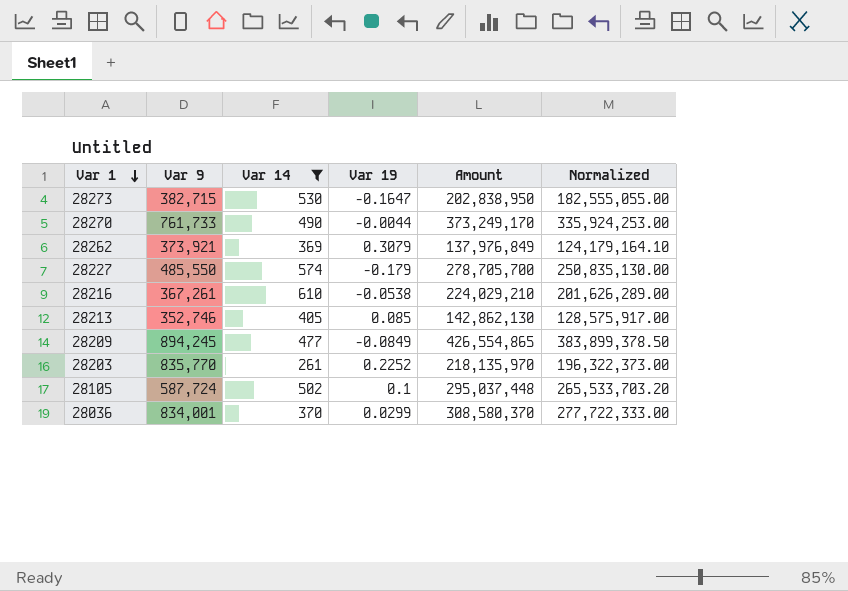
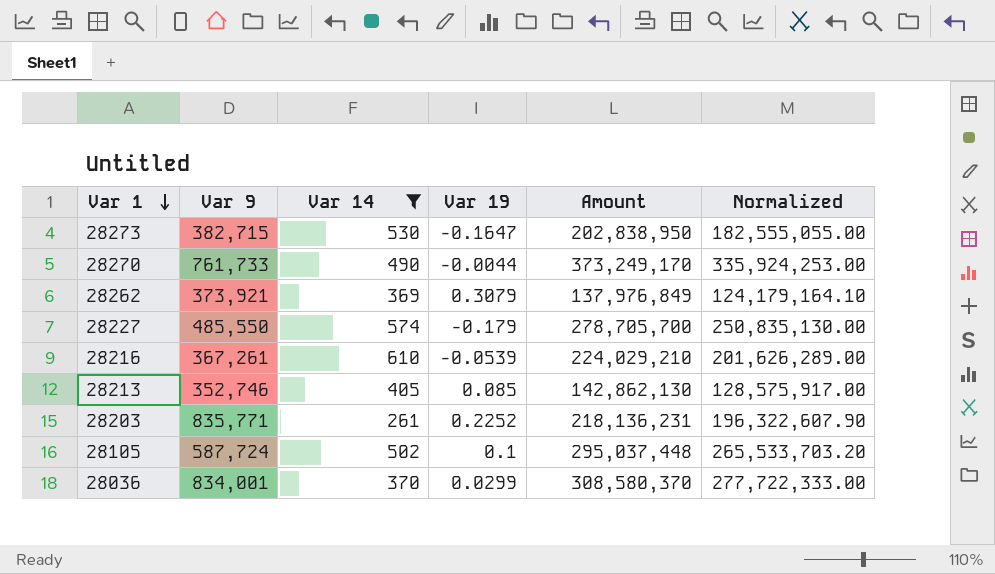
row 28209: 894,245 | 477 | -0.0849 | 426,554,865 | 383,899,378.50 -> none
28216 | Var 19: -0.0538 -> -0.0539
28203 | Var 9: 835,770 -> 835,771
28203 | Amount: 218,135,970 -> 218,136,231
28203 | Normalized: 196,322,373.00 -> 196,322,607.90

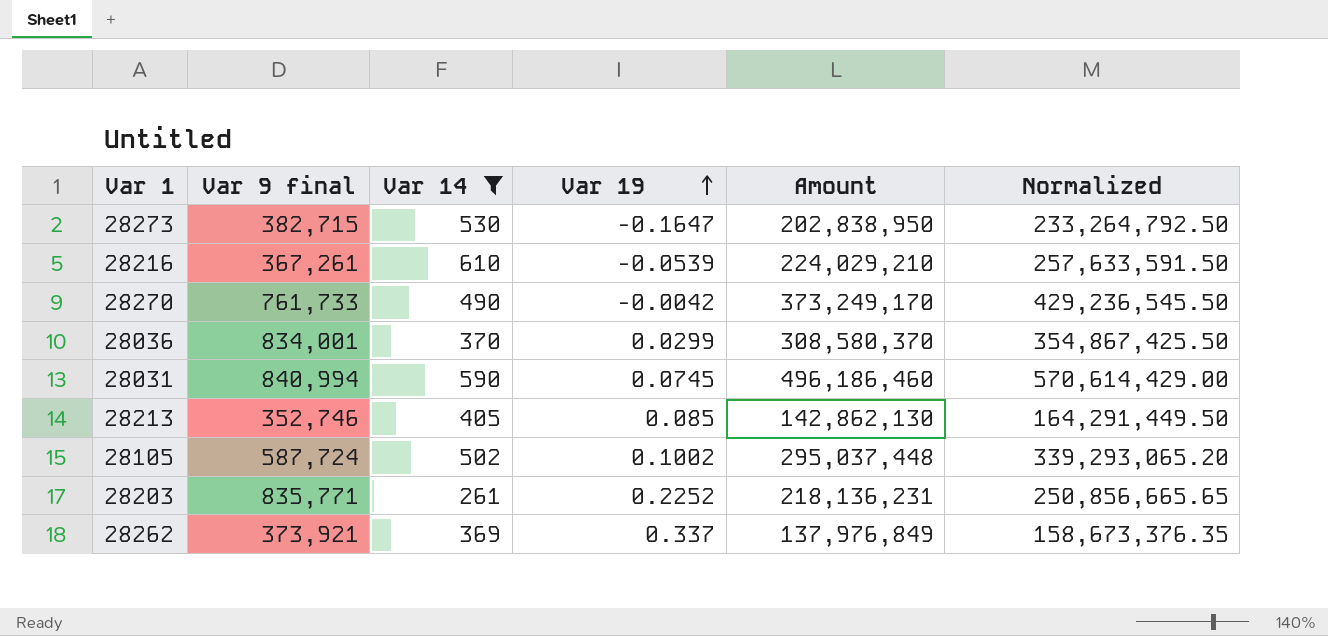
row order: Var 1 descending -> Var 19 ascending
column name: Var 9 -> Var 9 final
column Normalized | formula: [Amount] * 0.9 -> [Amount] * 1.15
row 28227: 485,550 | 574 | -0.179 | 278,705,700 | 250,835,130.00 -> none
28270 | Var 19: -0.0044 -> -0.0042
row 28031: none -> 840,994 | 590 | 0.0745 | 496,186,460 | 570,614,429.00
28105 | Var 19: 0.1 -> 0.1002
28262 | Var 19: 0.3079 -> 0.337

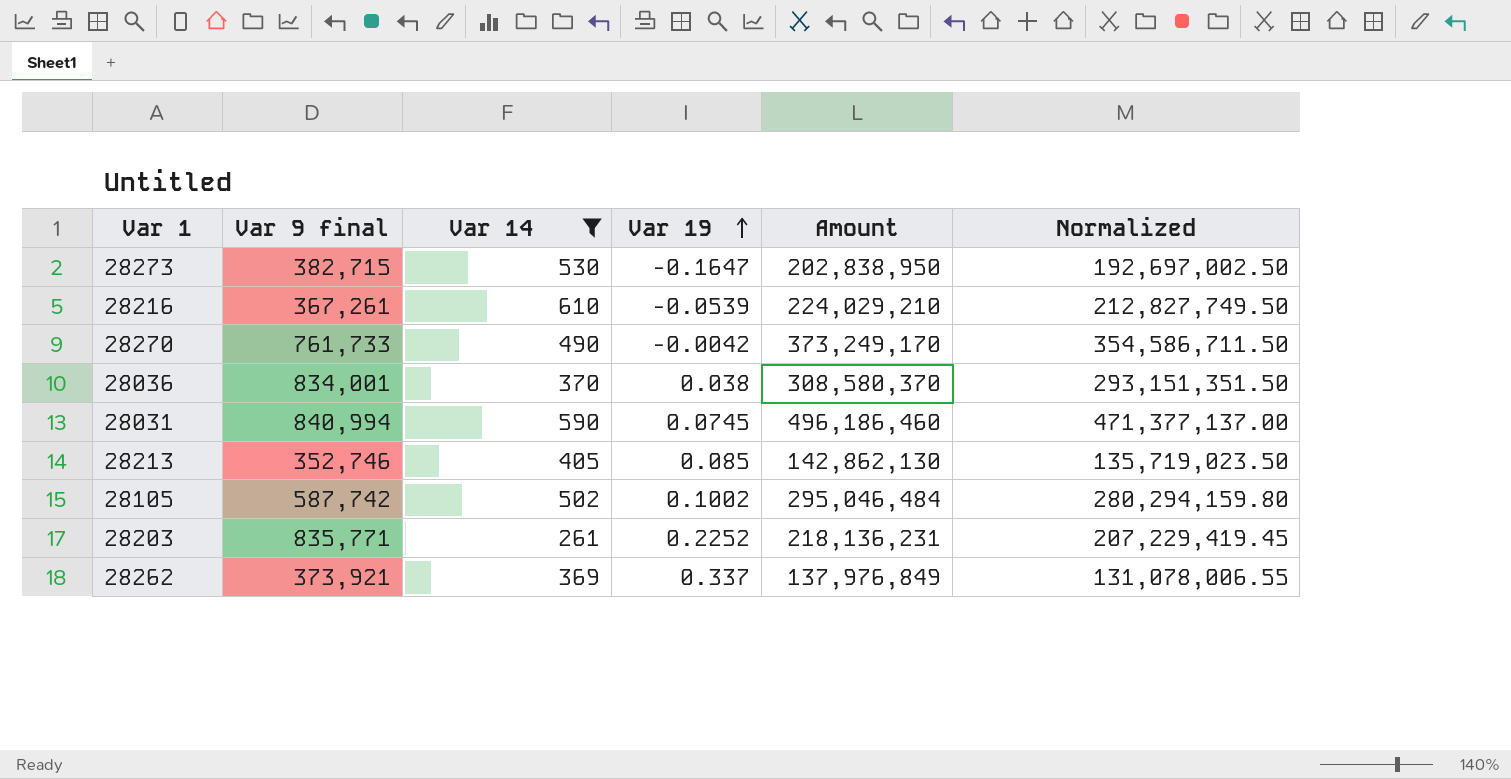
column Normalized | formula: [Amount] * 1.15 -> [Amount] * 0.95
28036 | Var 19: 0.0299 -> 0.038
28105 | Var 9 final: 587,724 -> 587,742
28105 | Amount: 295,037,448 -> 295,046,484

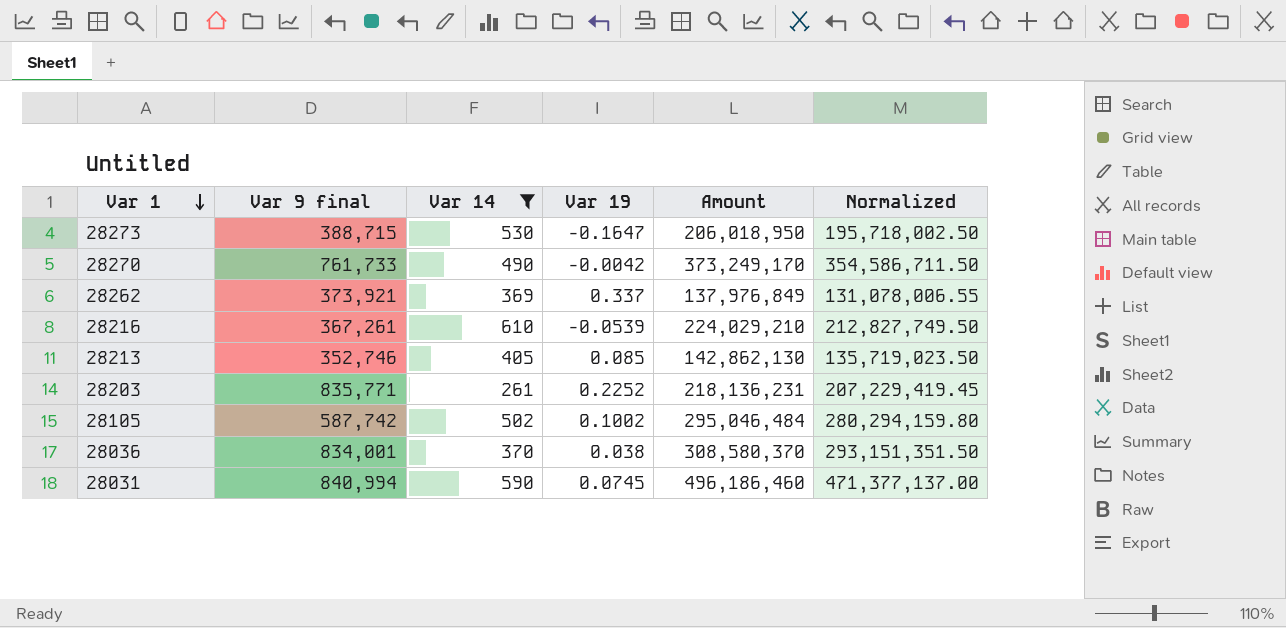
row order: Var 19 ascending -> Var 1 descending
28273 | Var 9 final: 382,715 -> 388,715
28273 | Amount: 202,838,950 -> 206,018,950
28273 | Normalized: 192,697,002.50 -> 195,718,002.50

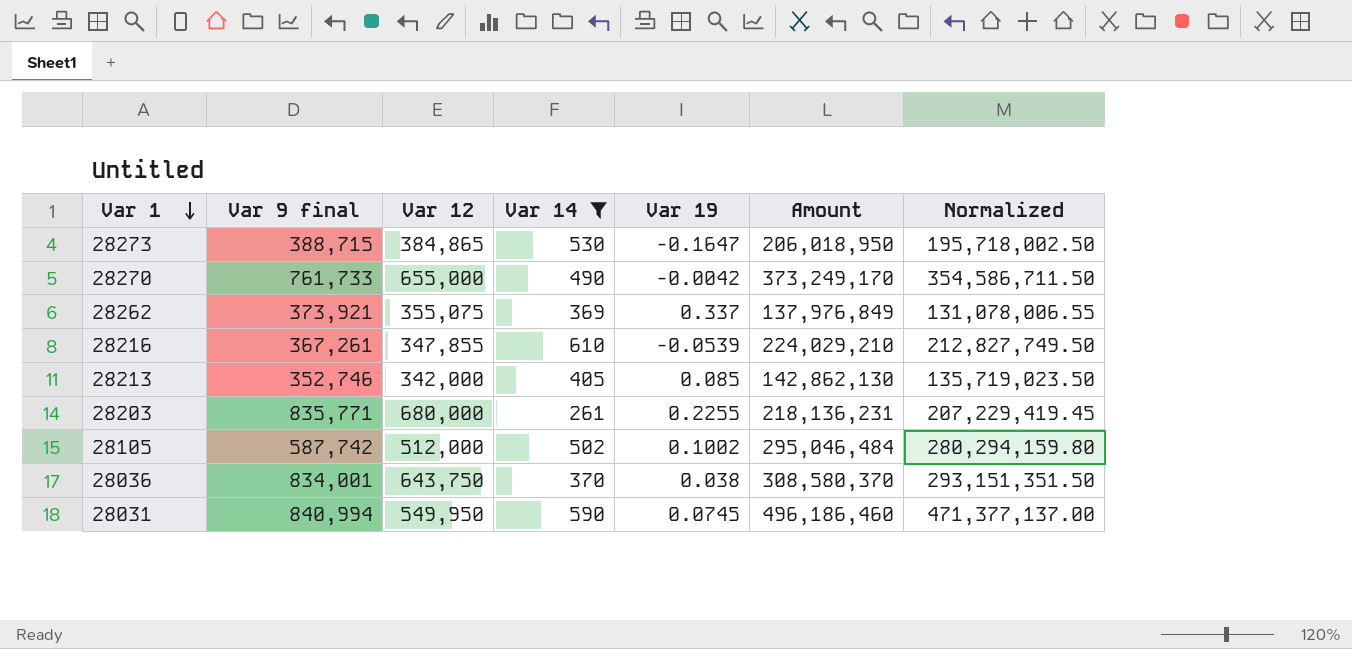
column Var 12 | position: none -> 3
28203 | Var 19: 0.2252 -> 0.2255

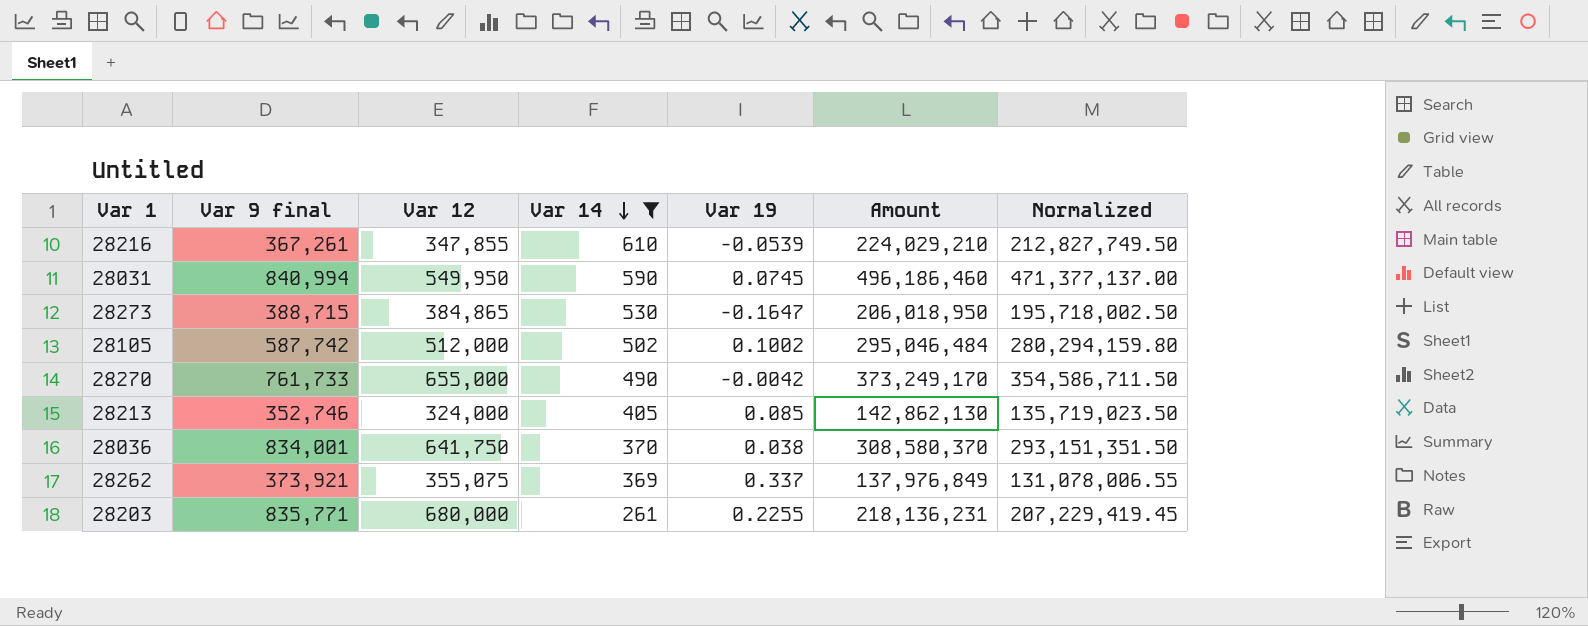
row order: Var 1 descending -> Var 14 descending
28213 | Var 12: 342,000 -> 324,000
28036 | Var 12: 643,750 -> 641,750

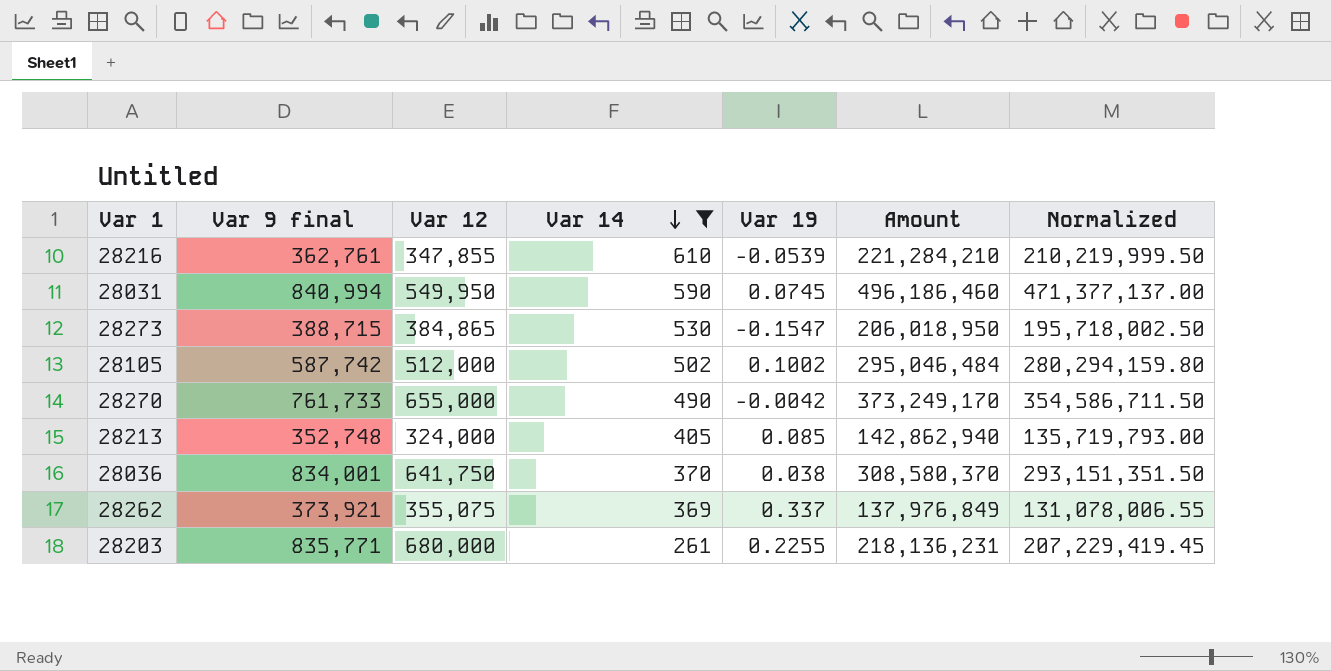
28216 | Var 9 final: 367,261 -> 362,761
28216 | Amount: 224,029,210 -> 221,284,210
28216 | Normalized: 212,827,749.50 -> 210,219,999.50
28273 | Var 19: -0.1647 -> -0.1547
28213 | Var 9 final: 352,746 -> 352,748
28213 | Amount: 142,862,130 -> 142,862,940
28213 | Normalized: 135,719,023.50 -> 135,719,793.00

